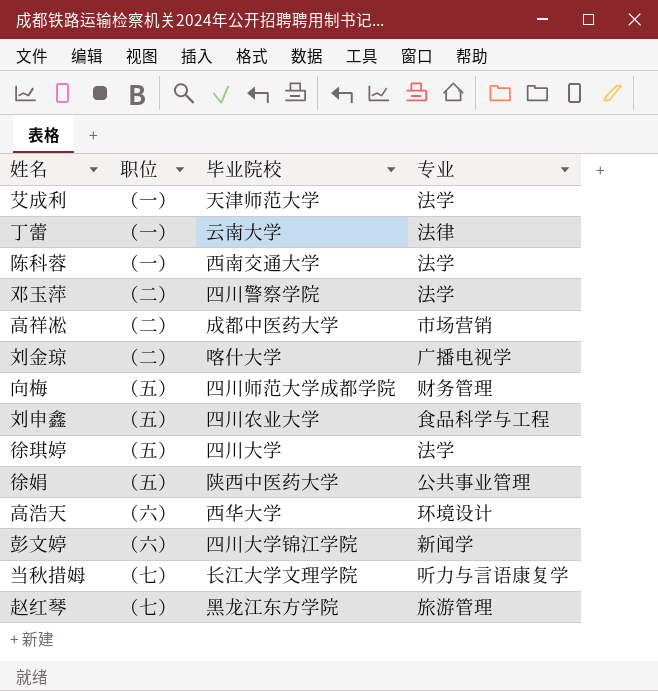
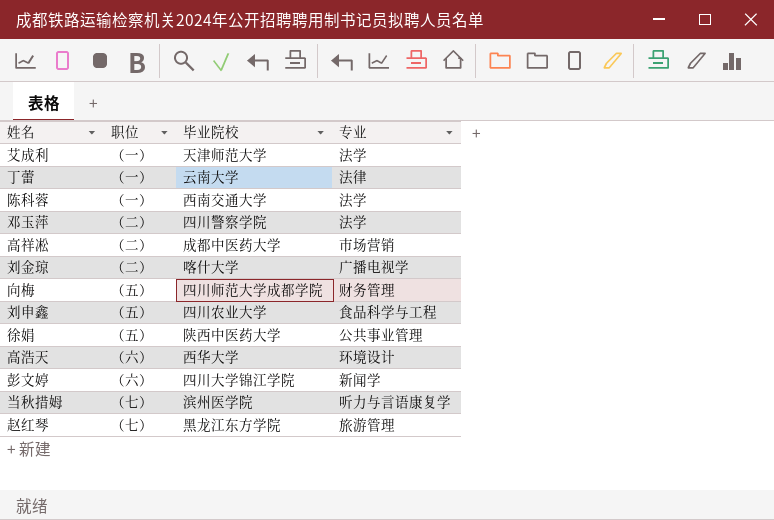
row 徐琪婷: （五） | 四川大学 | 法学 -> none
当秋措姆 | 毕业院校: 长江大学文理学院 -> 滨州医学院

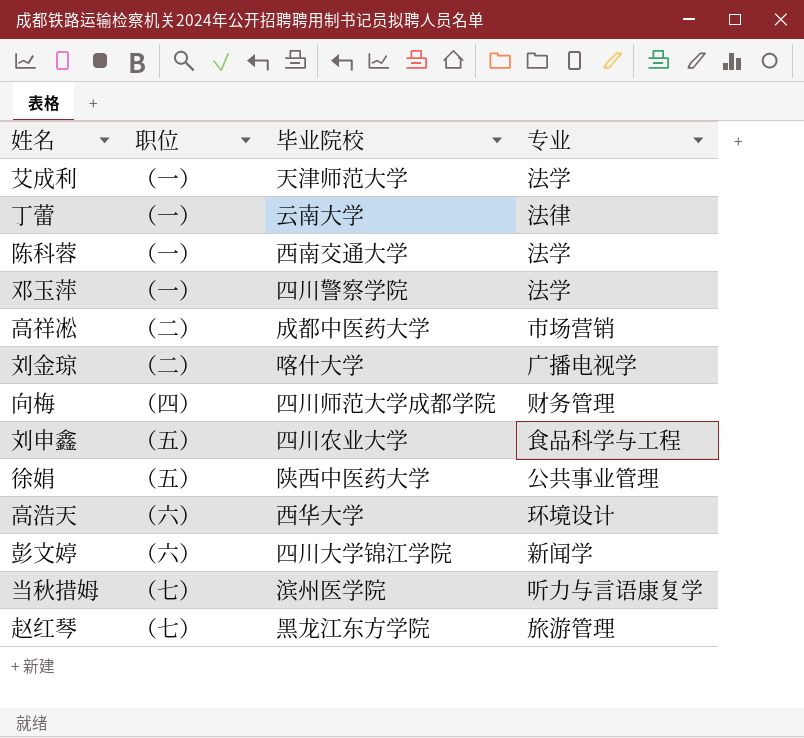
邓玉萍 | 职位: （二） -> （一）
向梅 | 职位: （五） -> （四）

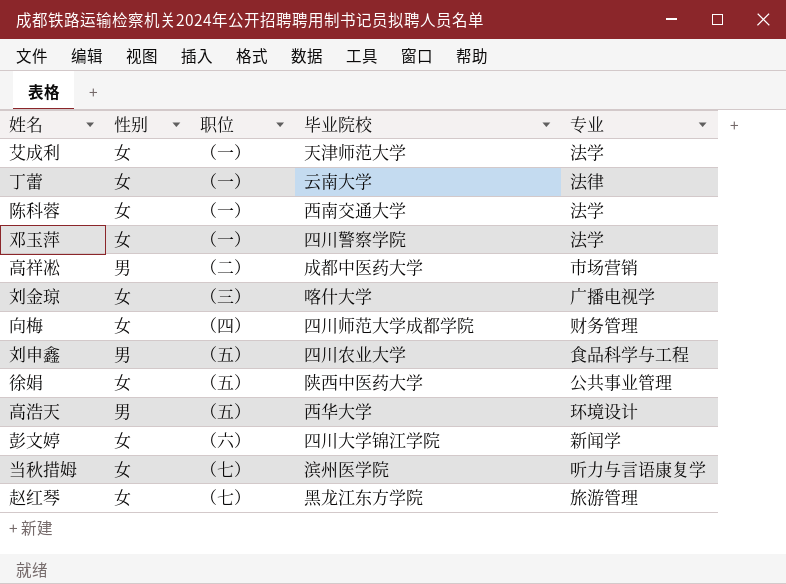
column 性别 | position: none -> 2
刘金琼 | 职位: （二） -> （三）
高浩天 | 职位: （六） -> （五）

